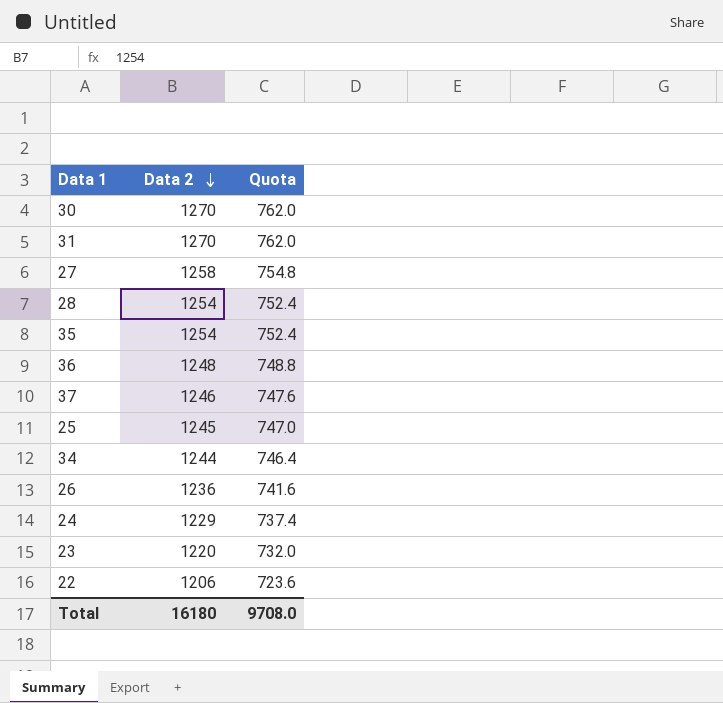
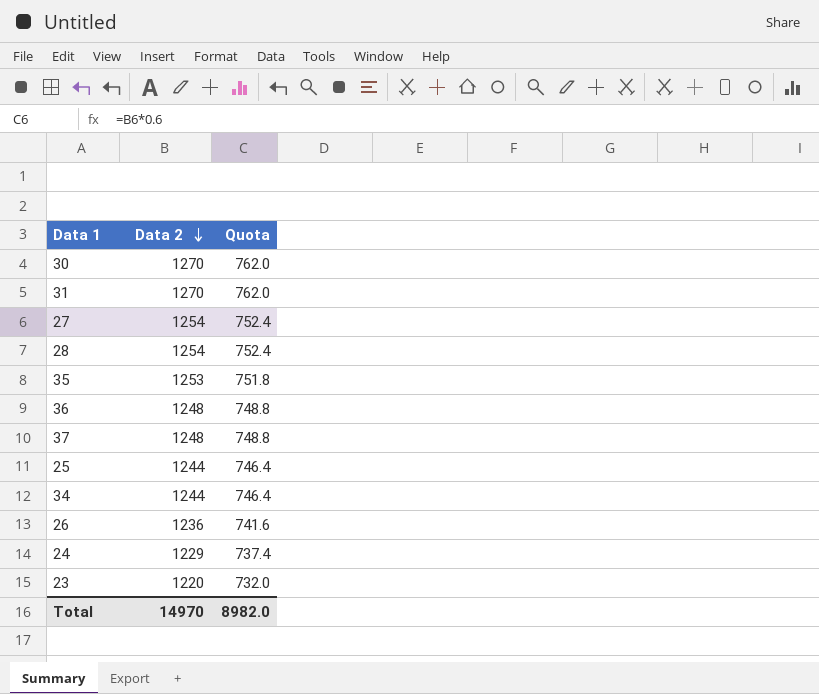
row 22: 1206 | 723.6 -> none
27 | Data 2: 1258 -> 1254
27 | Quota: 754.8 -> 752.4
35 | Data 2: 1254 -> 1253
35 | Quota: 752.4 -> 751.8
37 | Data 2: 1246 -> 1248
37 | Quota: 747.6 -> 748.8
25 | Data 2: 1245 -> 1244
25 | Quota: 747.0 -> 746.4
Total | Data 2: 16180 -> 14970
Total | Quota: 9708.0 -> 8982.0

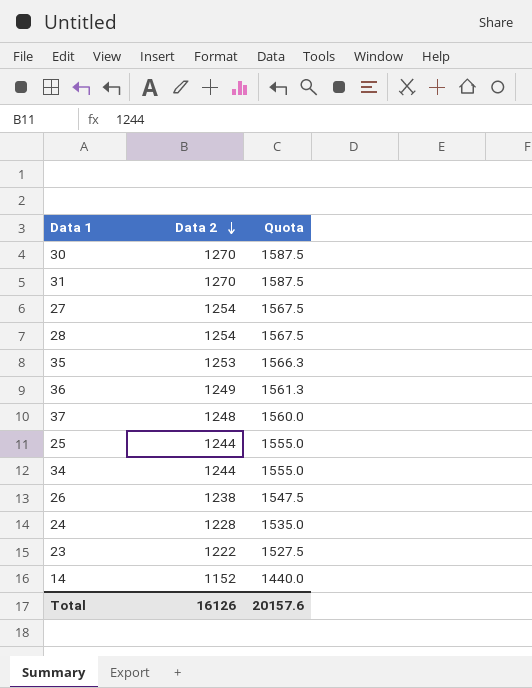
column Quota | formula: [Data 2] * 0.6 -> [Data 2] * 1.25
36 | Data 2: 1248 -> 1249
26 | Data 2: 1236 -> 1238
24 | Data 2: 1229 -> 1228
23 | Data 2: 1220 -> 1222
row 14: none -> 1152 | 1440.0
Total | Data 2: 14970 -> 16126
Total | Quota: 8982.0 -> 20157.6

